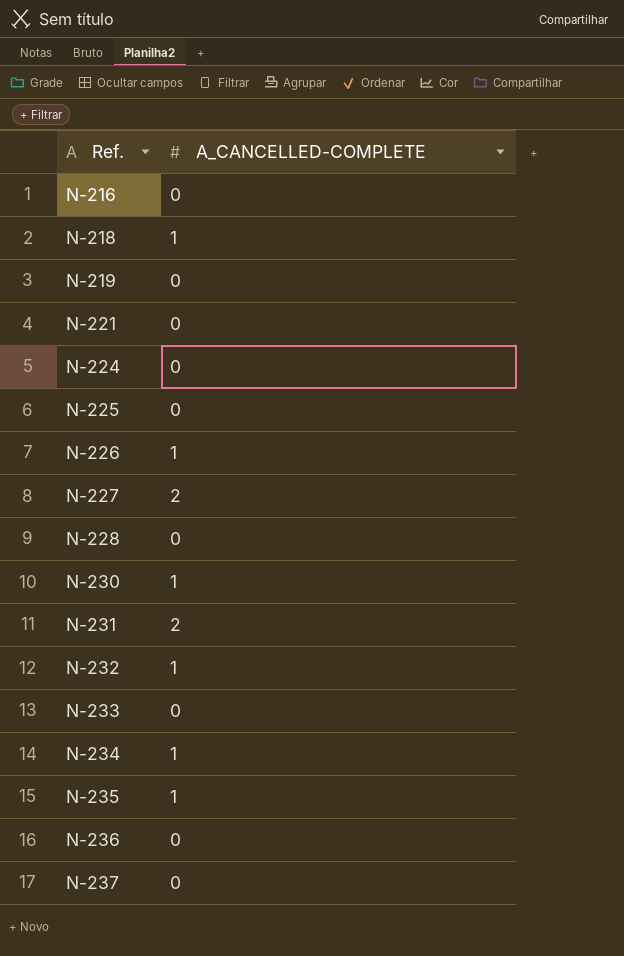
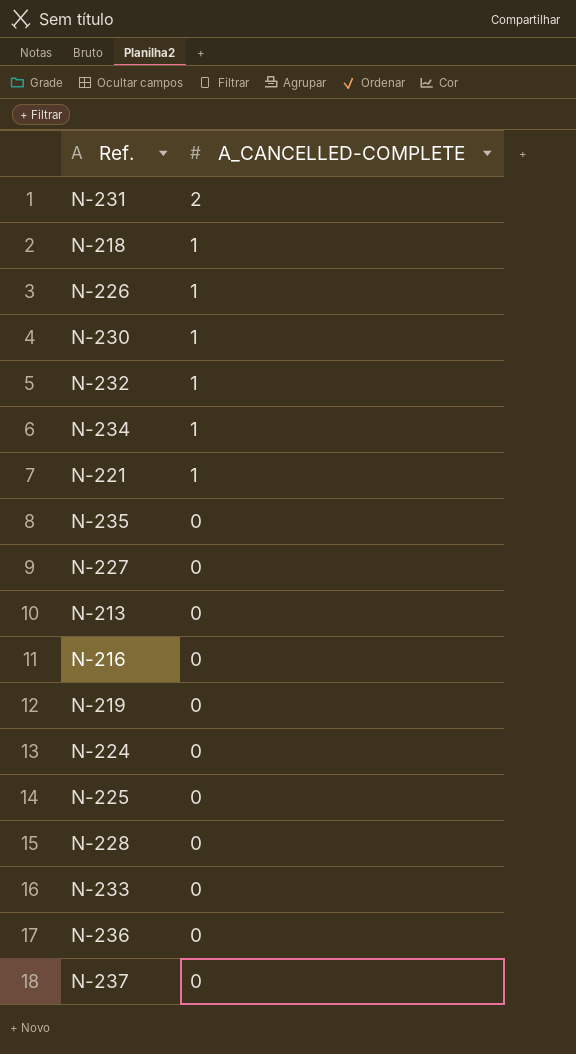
row order: Ref. ascending -> A_CANCELLED-COMPLETE descending
N-221 | A_CANCELLED-COMPLETE: 0 -> 1
N-235 | A_CANCELLED-COMPLETE: 1 -> 0
N-227 | A_CANCELLED-COMPLETE: 2 -> 0
row N-213: none -> 0

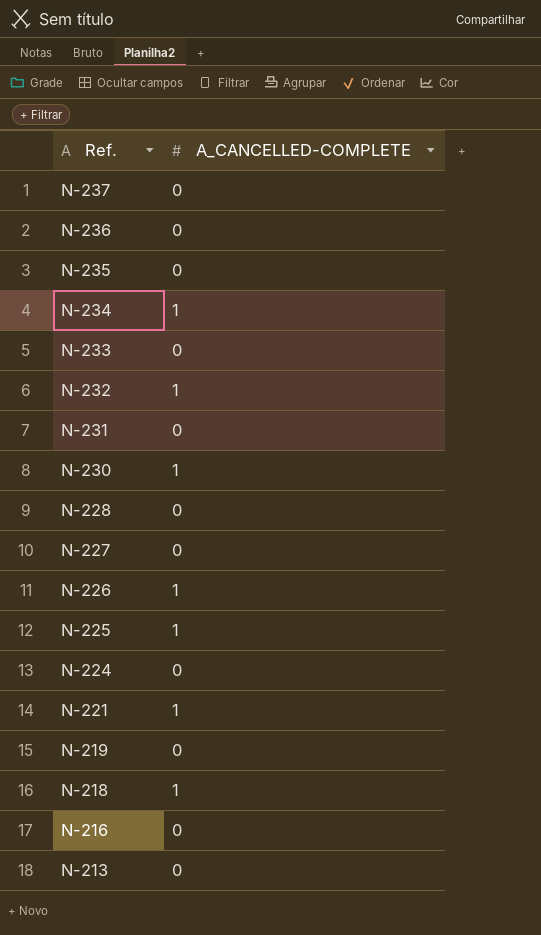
row order: A_CANCELLED-COMPLETE descending -> Ref. descending
N-231 | A_CANCELLED-COMPLETE: 2 -> 0
N-225 | A_CANCELLED-COMPLETE: 0 -> 1

